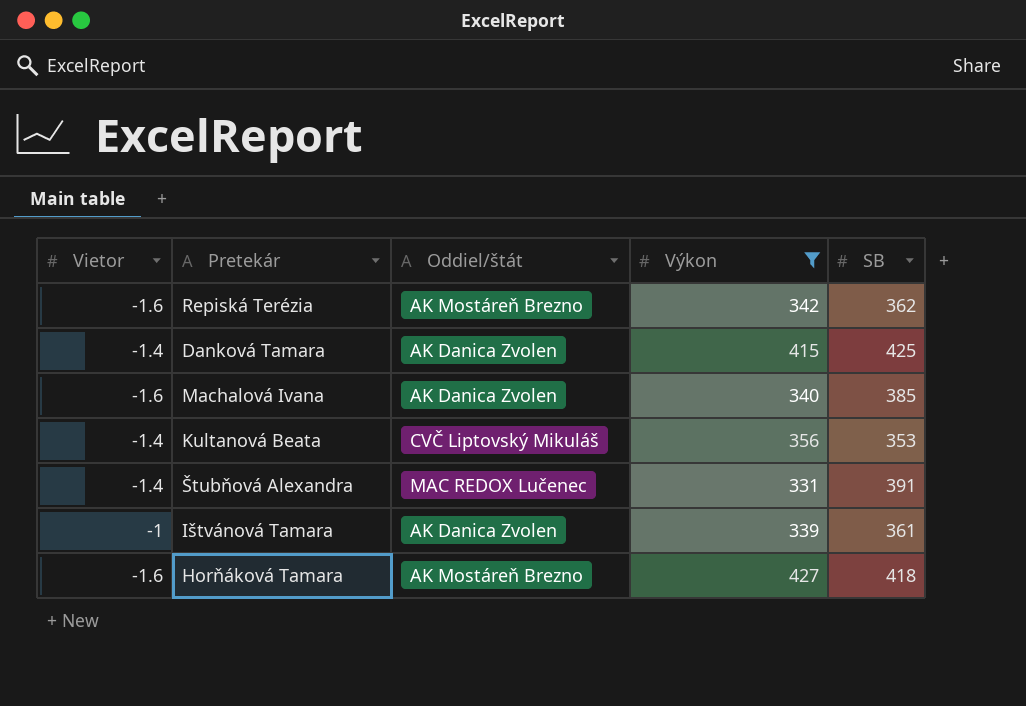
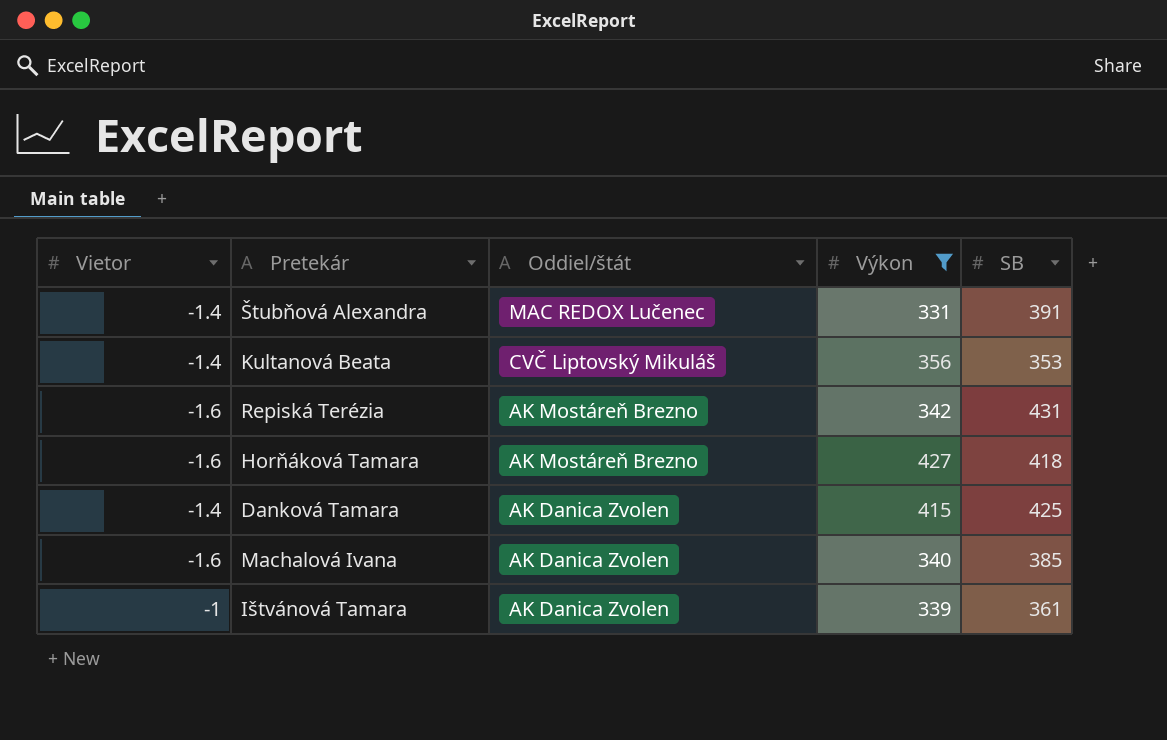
row order: none -> Oddiel/štát descending
Repiská Terézia | SB: 362 -> 431

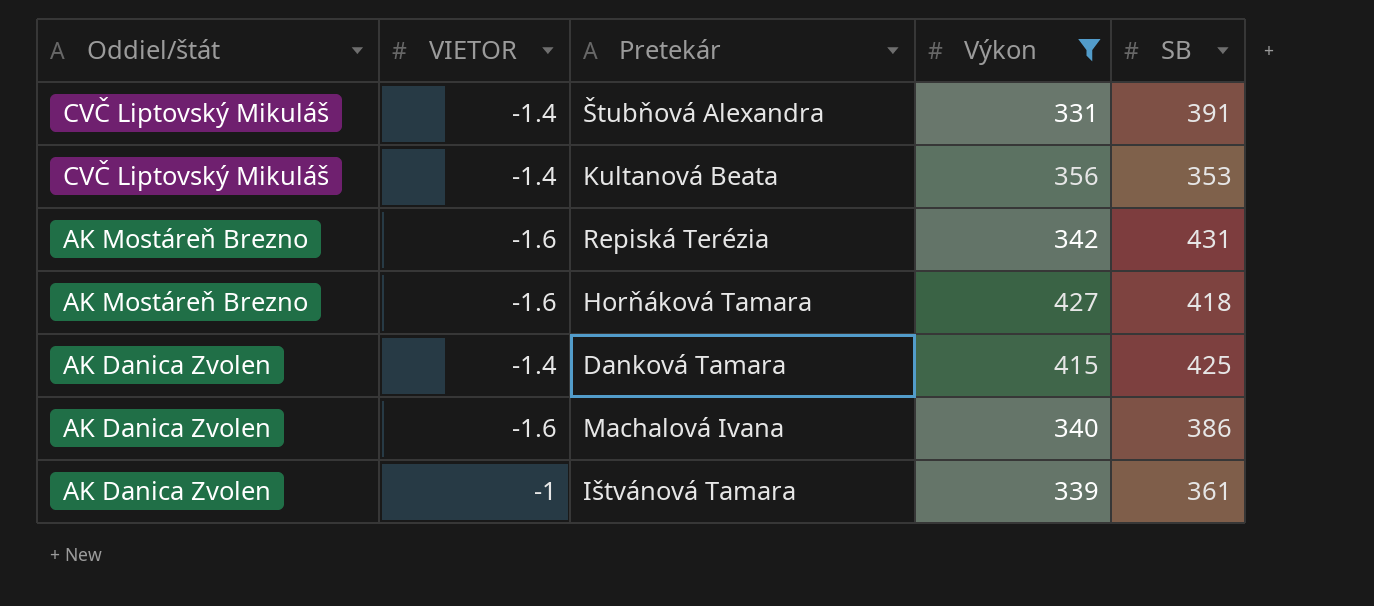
column Oddiel/štát | position: 3 -> 1
column name: Vietor -> VIETOR
Štubňová Alexandra | Oddiel/štát: MAC REDOX Lučenec -> CVČ Liptovský Mikuláš
Machalová Ivana | SB: 385 -> 386

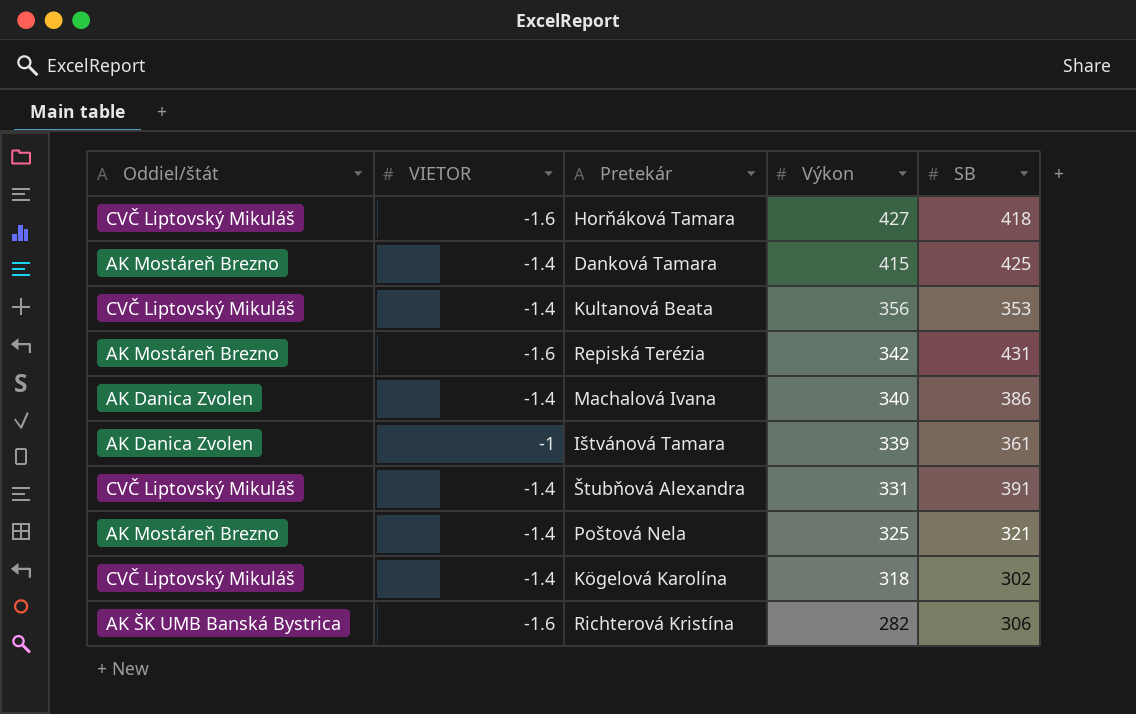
filter: Výkon >= 331 -> none
row order: Oddiel/štát descending -> Výkon descending
Horňáková Tamara | Oddiel/štát: AK Mostáreň Brezno -> CVČ Liptovský Mikuláš
Danková Tamara | Oddiel/štát: AK Danica Zvolen -> AK Mostáreň Brezno
Machalová Ivana | VIETOR: -1.6 -> -1.4

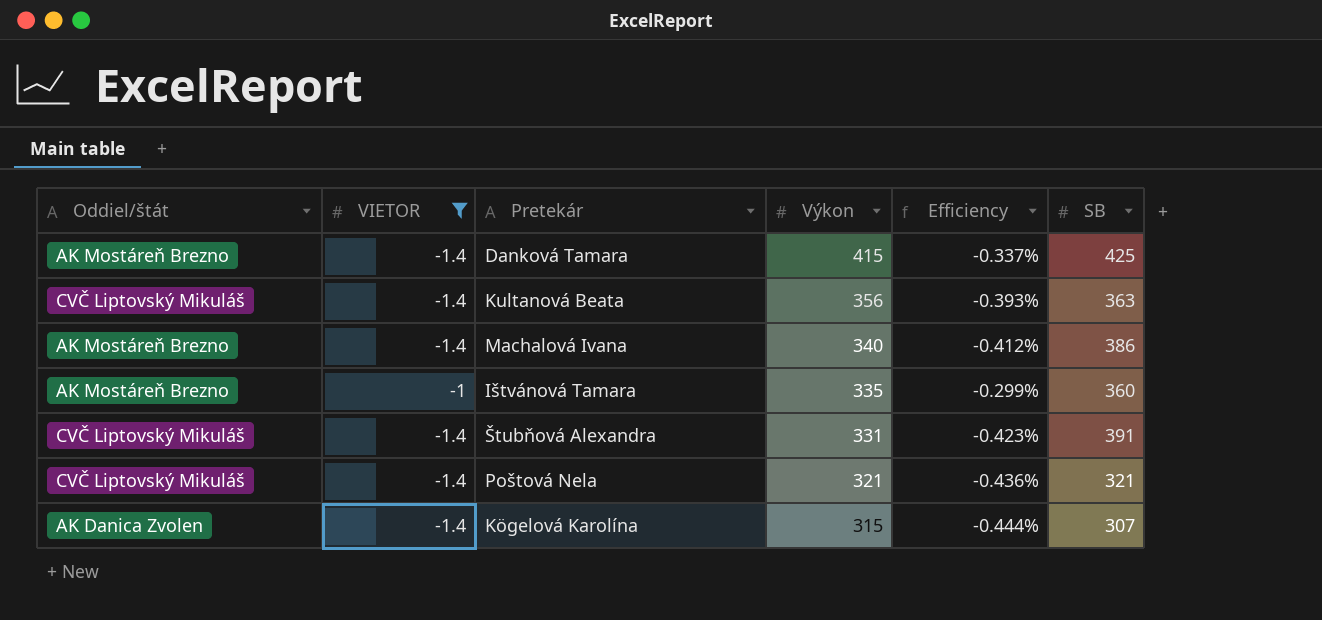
filter: none -> VIETOR != -1.6
column Efficiency | formula: none -> [VIETOR] / [Výkon]
Kultanová Beata | SB: 353 -> 363
Machalová Ivana | Oddiel/štát: AK Danica Zvolen -> AK Mostáreň Brezno
Ištvánová Tamara | Oddiel/štát: AK Danica Zvolen -> AK Mostáreň Brezno
Ištvánová Tamara | Výkon: 339 -> 335
Ištvánová Tamara | SB: 361 -> 360
Poštová Nela | Oddiel/štát: AK Mostáreň Brezno -> CVČ Liptovský Mikuláš
Poštová Nela | Výkon: 325 -> 321
Kögelová Karolína | Oddiel/štát: CVČ Liptovský Mikuláš -> AK Danica Zvolen
Kögelová Karolína | Výkon: 318 -> 315
Kögelová Karolína | SB: 302 -> 307

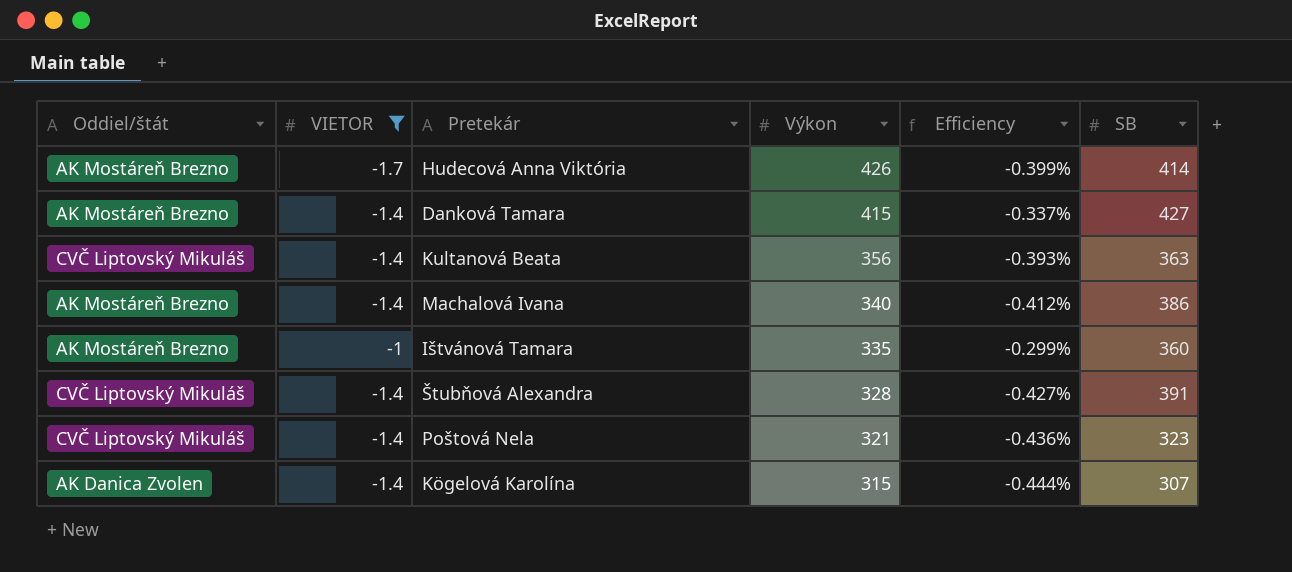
row Hudecová Anna Viktória: none -> AK Mostáreň Brezno | -1.7 | 426 | -0.399% | 414
Danková Tamara | SB: 425 -> 427
Štubňová Alexandra | Výkon: 331 -> 328
Štubňová Alexandra | Efficiency: -0.423% -> -0.427%
Poštová Nela | SB: 321 -> 323

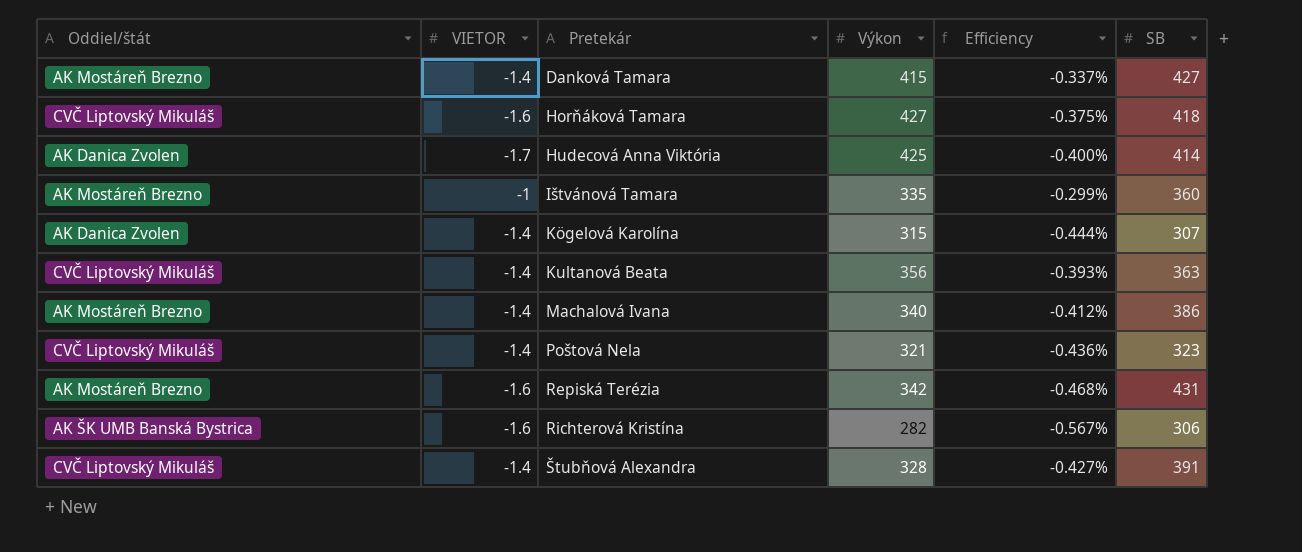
filter: VIETOR != -1.6 -> none
row order: Výkon descending -> Pretekár ascending
Hudecová Anna Viktória | Oddiel/štát: AK Mostáreň Brezno -> AK Danica Zvolen
Hudecová Anna Viktória | Výkon: 426 -> 425
Hudecová Anna Viktória | Efficiency: -0.399% -> -0.400%

